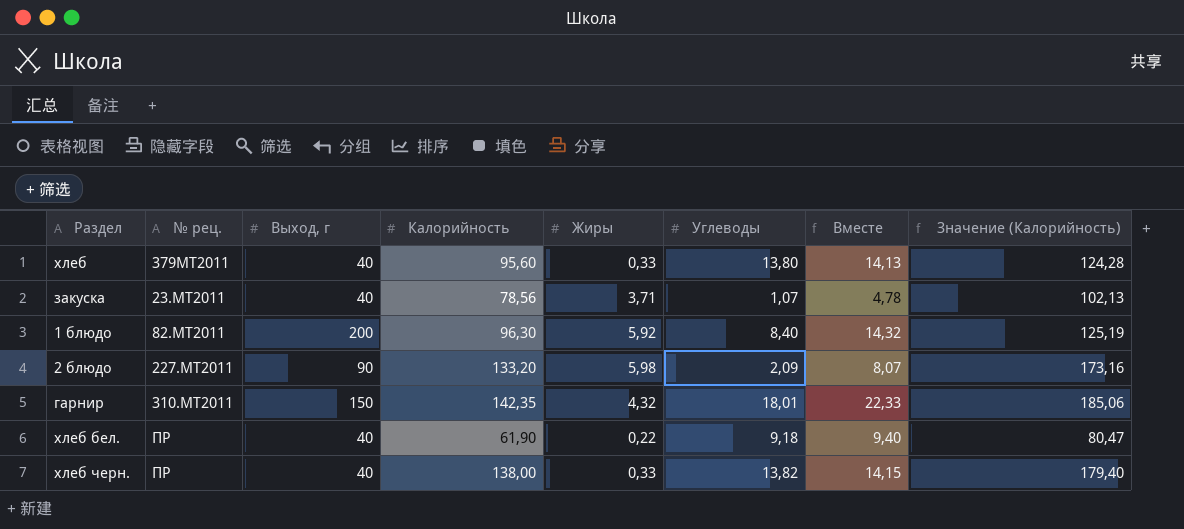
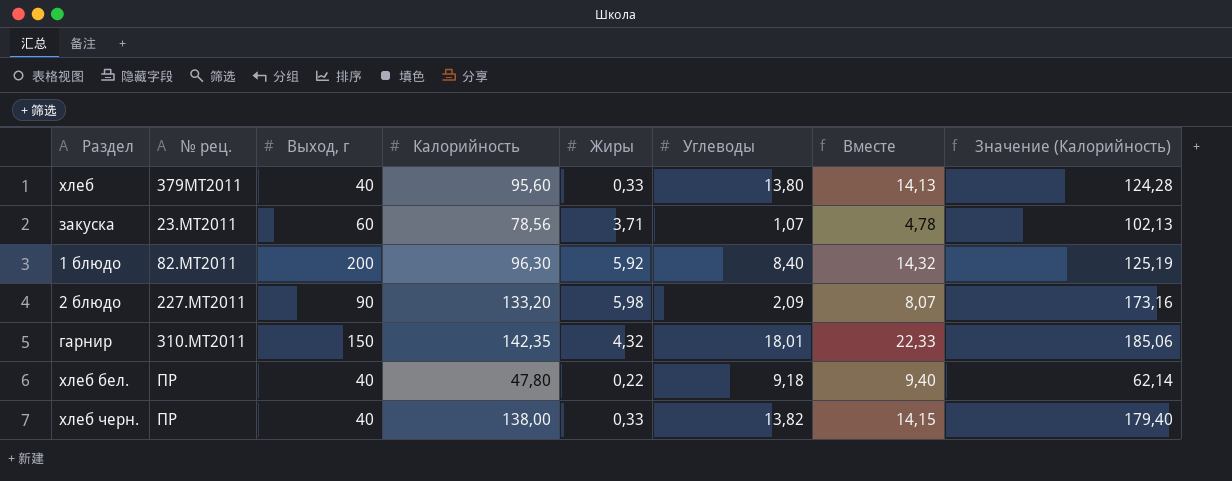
закуска | Выход, г: 40 -> 60
хлеб бел. | Калорийность: 61,90 -> 47,80
хлеб бел. | Значение (Калорийность): 80,47 -> 62,14

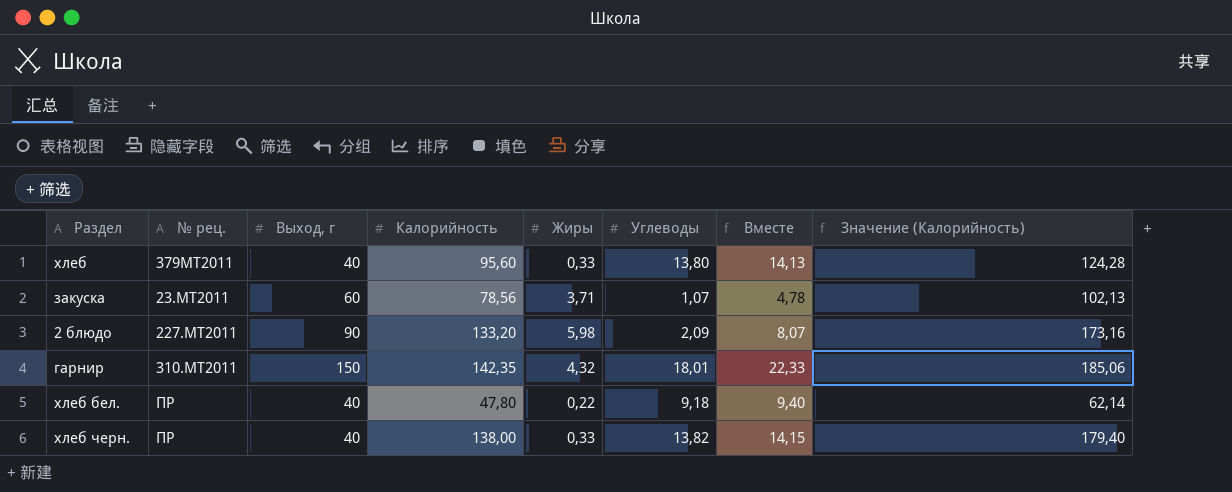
row 1 блюдо: 82.МТ2011 | 200 | 96,30 | 5,92 | 8,40 | 14,32 | 125,19 -> none

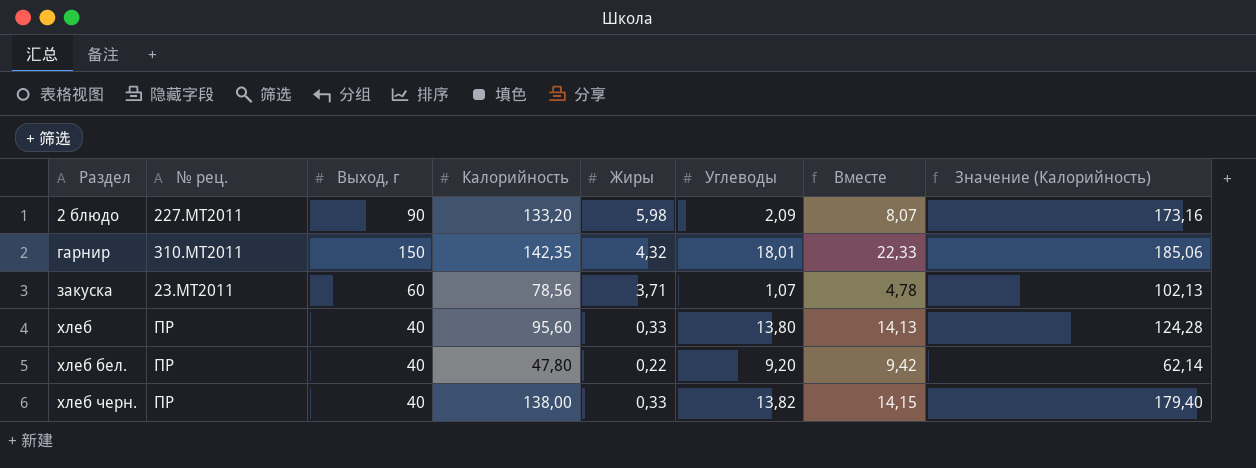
row order: none -> Раздел ascending
хлеб | № рец.: 379МТ2011 -> ПР
хлеб бел. | Углеводы: 9,18 -> 9,20
хлеб бел. | Вместе: 9,40 -> 9,42

